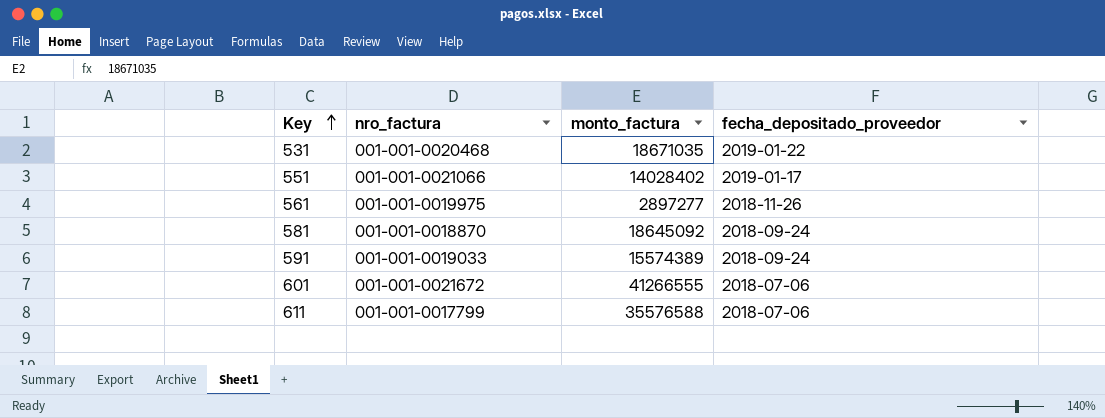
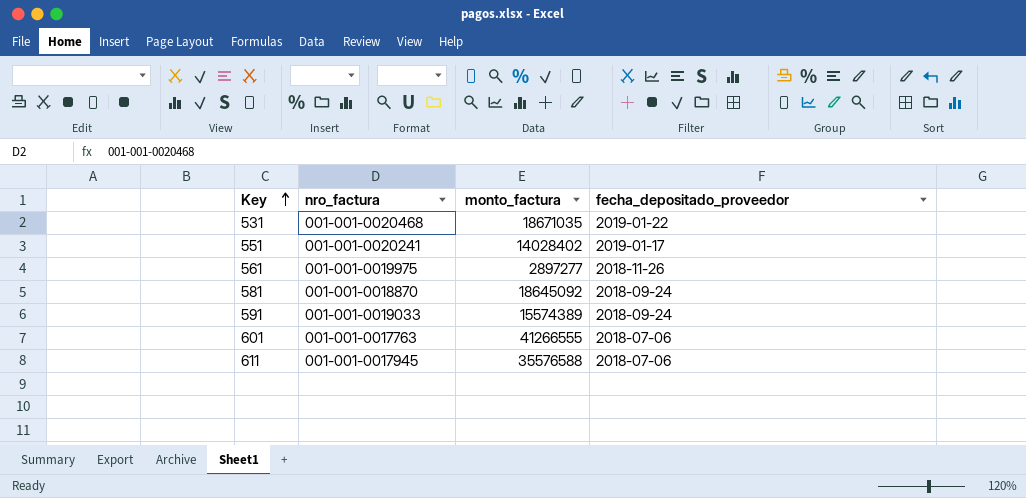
551 | nro_factura: 001-001-0021066 -> 001-001-0020241
601 | nro_factura: 001-001-0021672 -> 001-001-0017763
611 | nro_factura: 001-001-0017799 -> 001-001-0017945

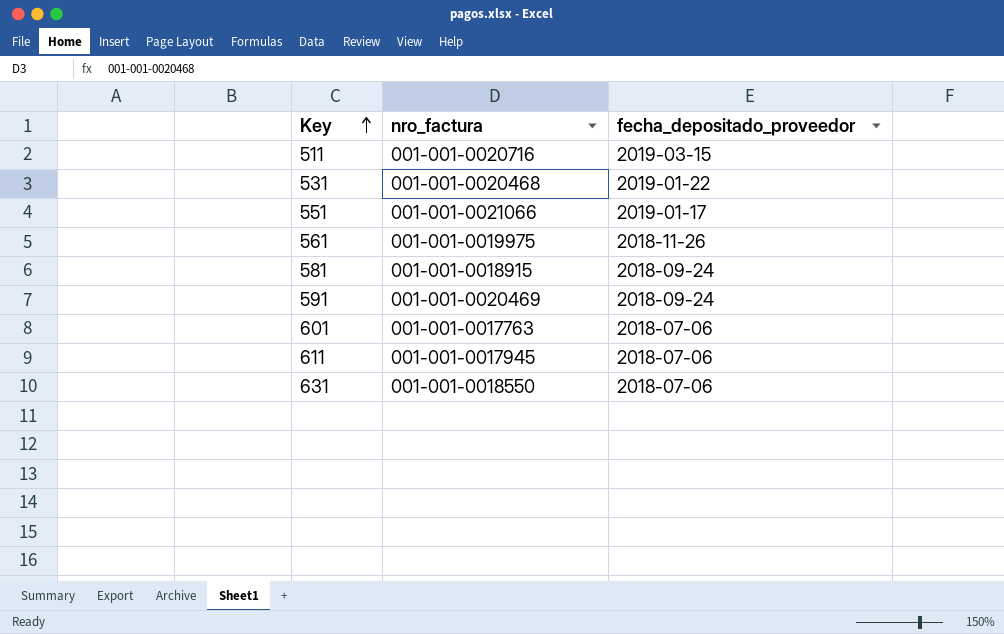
column monto_factura | position: 3 -> none
row 511: none -> 001-001-0020716 | 2019-03-15
551 | nro_factura: 001-001-0020241 -> 001-001-0021066
581 | nro_factura: 001-001-0018870 -> 001-001-0018915
591 | nro_factura: 001-001-0019033 -> 001-001-0020469
row 631: none -> 001-001-0018550 | 2018-07-06

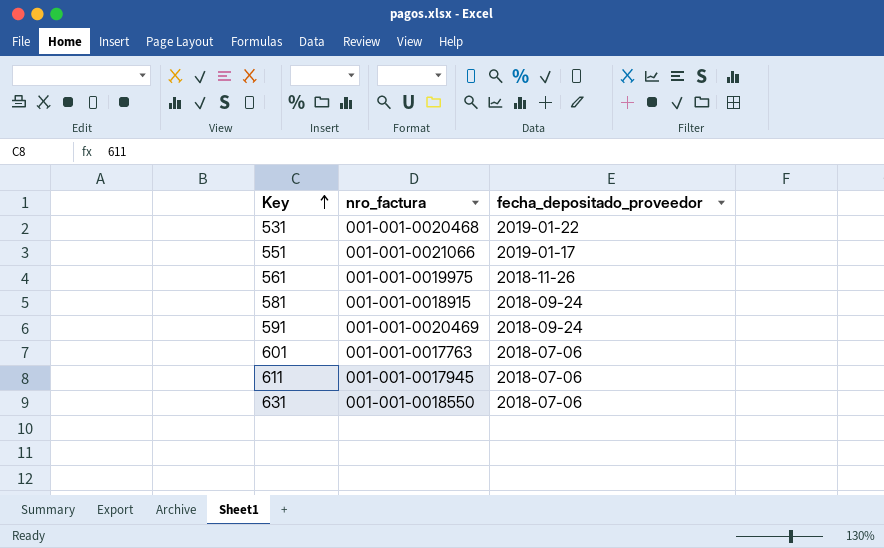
row 511: 001-001-0020716 | 2019-03-15 -> none

